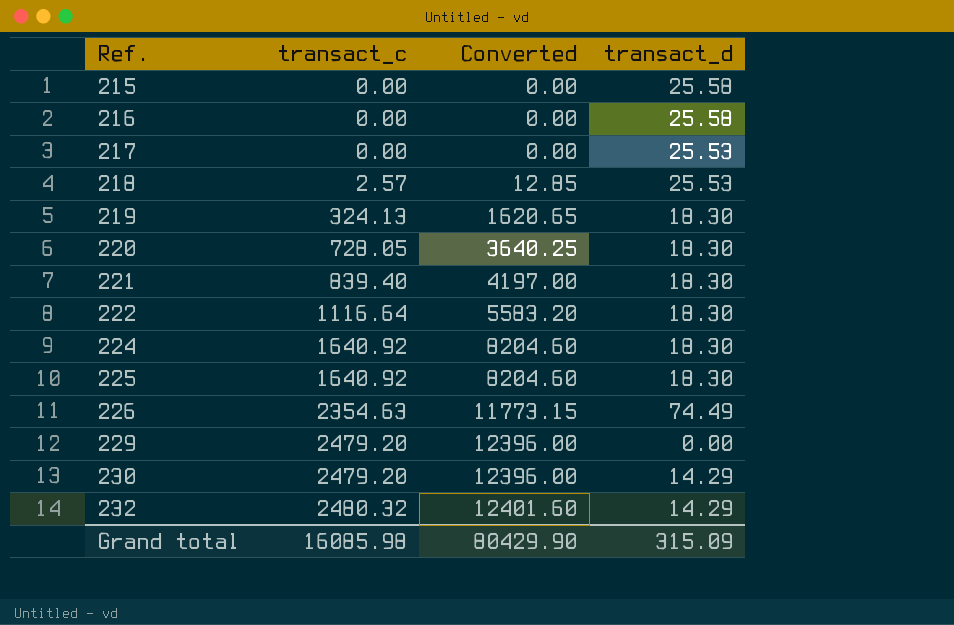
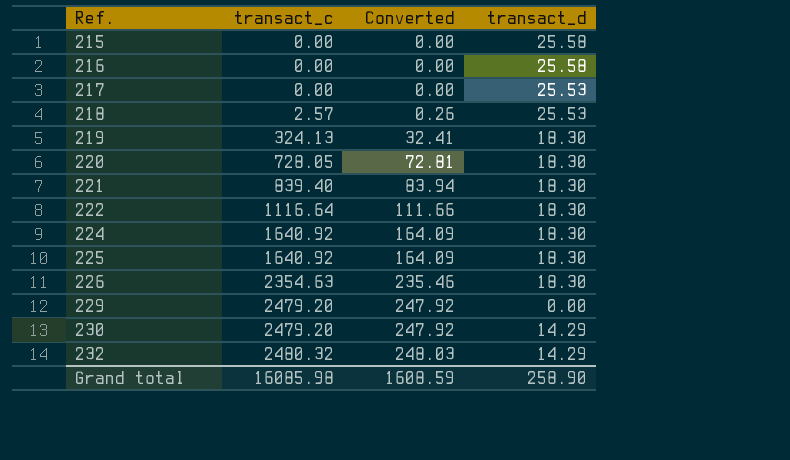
column Converted | formula: [transact_c] * 5 -> [transact_c] * 0.1
226 | transact_d: 74.49 -> 18.30
Grand total | Converted: 80429.90 -> 1608.59
Grand total | transact_d: 315.09 -> 258.90

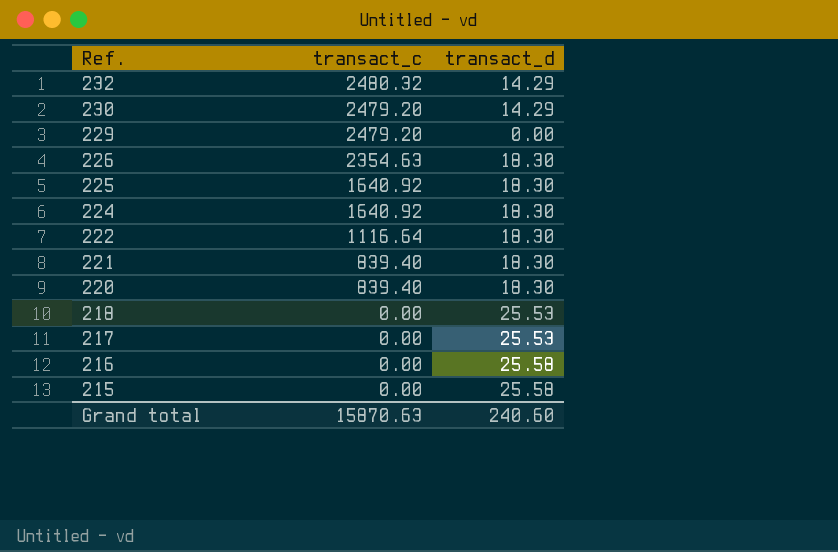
row order: Ref. ascending -> Ref. descending
column Converted | formula: [transact_c] * 0.1 -> none
row 219: 324.13 | 32.41 | 18.30 -> none
220 | transact_c: 728.05 -> 839.40
218 | transact_c: 2.57 -> 0.00
Grand total | transact_c: 16085.98 -> 15870.63
Grand total | transact_d: 258.90 -> 240.60

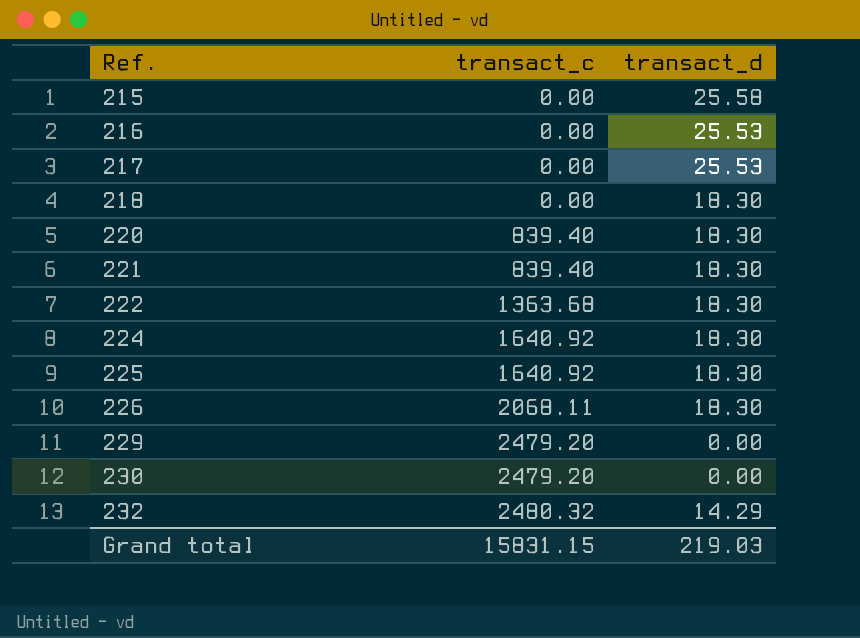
row order: Ref. descending -> Ref. ascending
216 | transact_d: 25.58 -> 25.53
218 | transact_d: 25.53 -> 18.30
222 | transact_c: 1116.64 -> 1363.68
226 | transact_c: 2354.63 -> 2068.11
230 | transact_d: 14.29 -> 0.00
Grand total | transact_c: 15870.63 -> 15831.15
Grand total | transact_d: 240.60 -> 219.03

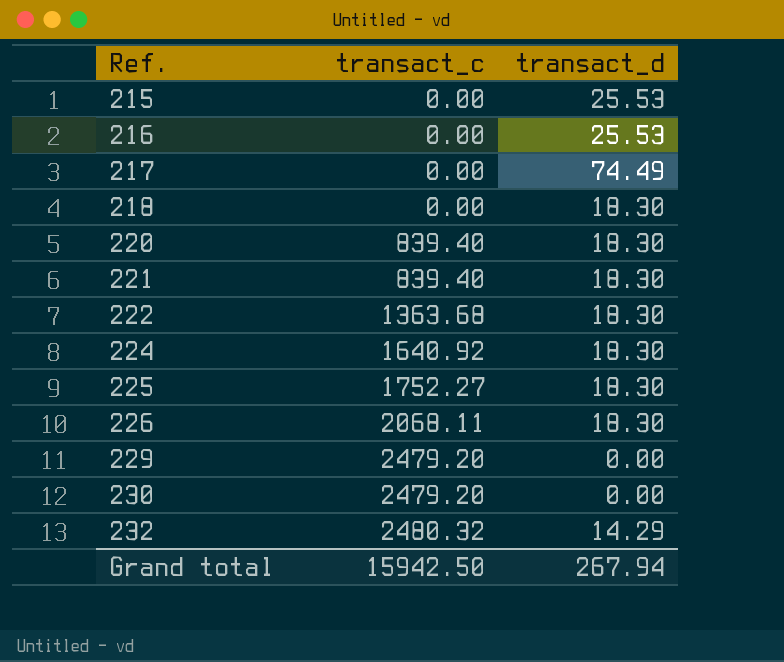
215 | transact_d: 25.58 -> 25.53
217 | transact_d: 25.53 -> 74.49
225 | transact_c: 1640.92 -> 1752.27
Grand total | transact_c: 15831.15 -> 15942.50
Grand total | transact_d: 219.03 -> 267.94

